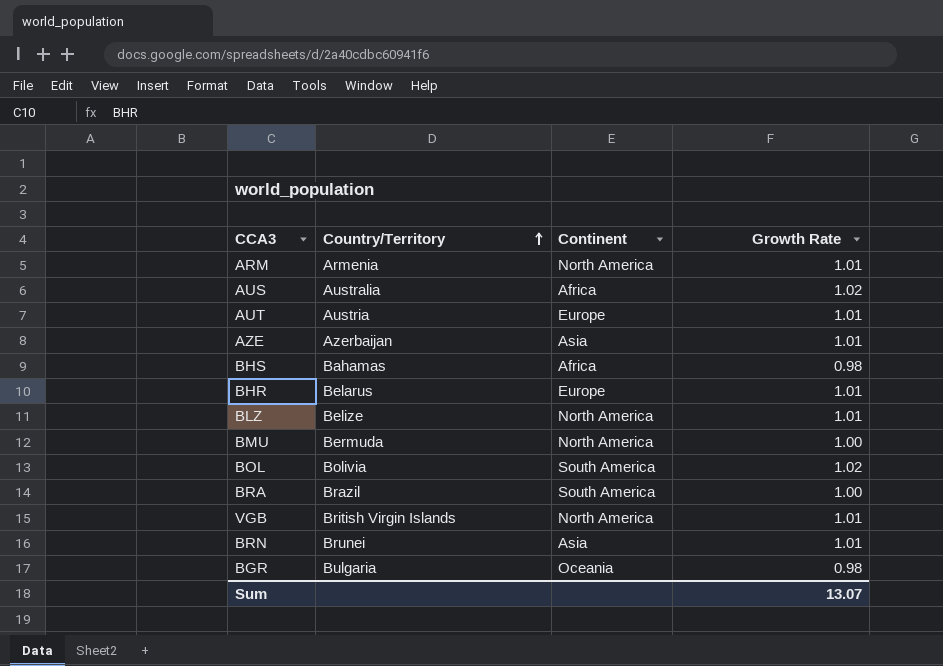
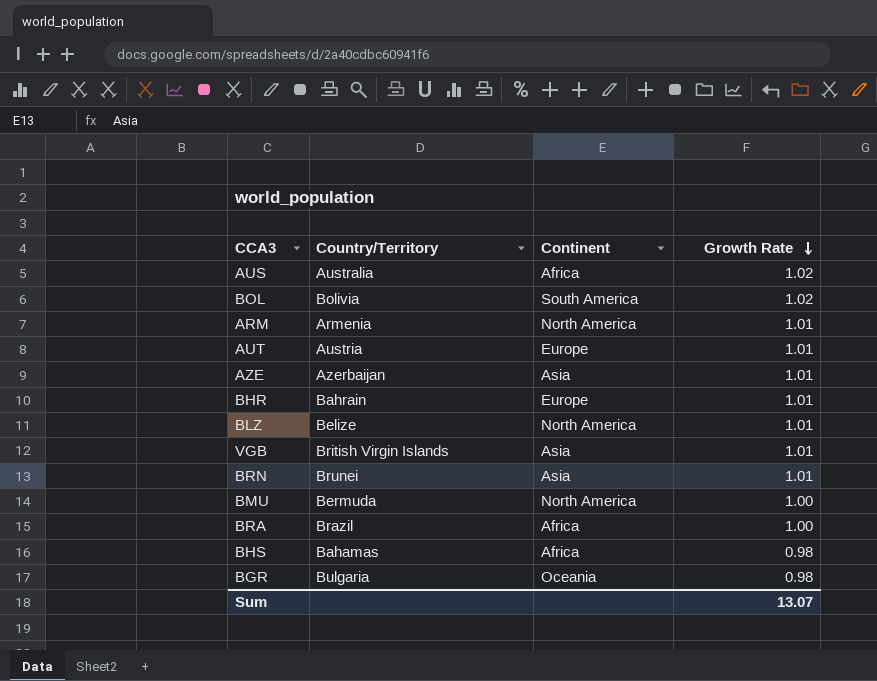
row order: Country/Territory ascending -> Growth Rate descending
BHR | Country/Territory: Belarus -> Bahrain
VGB | Continent: North America -> Asia
BRA | Continent: South America -> Africa

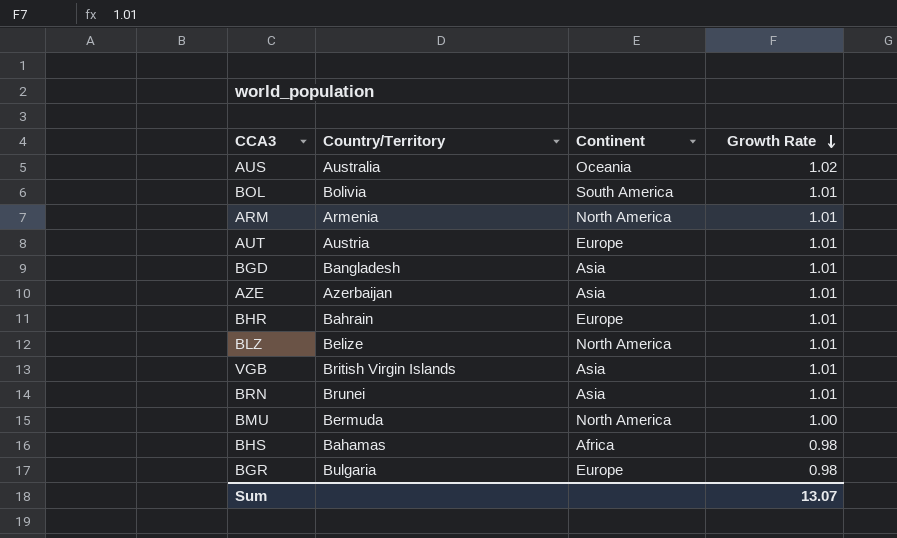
row BRA: Brazil | Africa | 1.00 -> none
AUS | Continent: Africa -> Oceania
BOL | Growth Rate: 1.02 -> 1.01
row BGD: none -> Bangladesh | Asia | 1.01
BGR | Continent: Oceania -> Europe

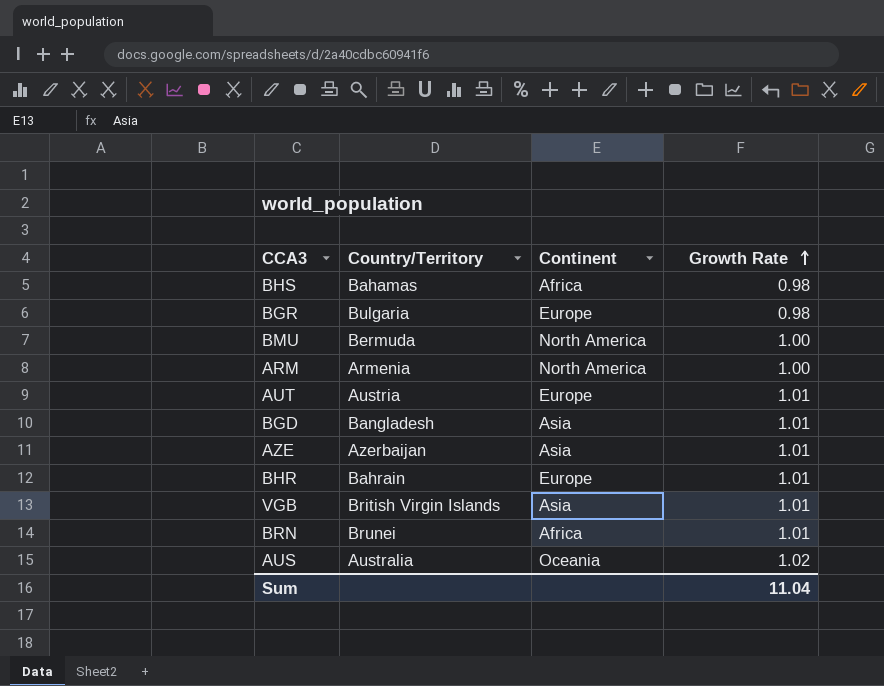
row order: Growth Rate descending -> Growth Rate ascending
row BOL: Bolivia | South America | 1.01 -> none
row BLZ: Belize | North America | 1.01 -> none
ARM | Growth Rate: 1.01 -> 1.00
BRN | Continent: Asia -> Africa
Sum | Growth Rate: 13.07 -> 11.04

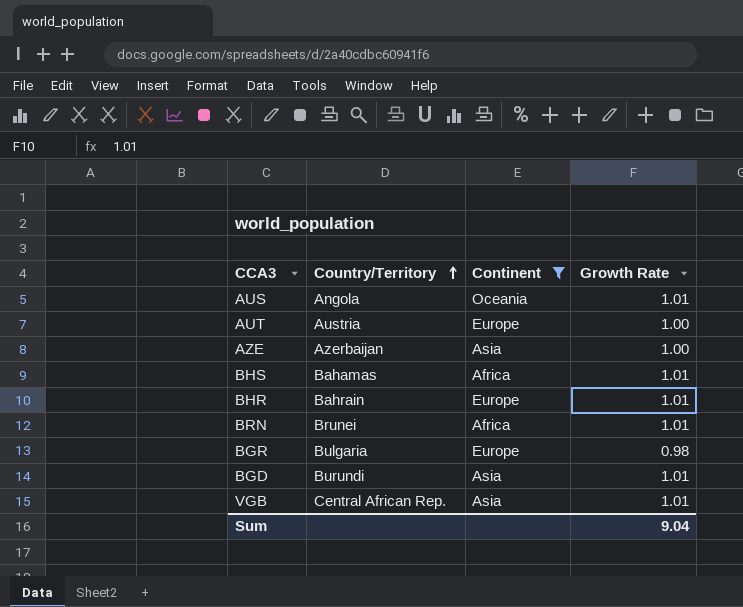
filter: none -> Continent != North America
row order: Growth Rate ascending -> Country/Territory ascending
AUS | Country/Territory: Australia -> Angola
AUS | Growth Rate: 1.02 -> 1.01
AUT | Growth Rate: 1.01 -> 1.00
AZE | Growth Rate: 1.01 -> 1.00
BHS | Growth Rate: 0.98 -> 1.01
BGD | Country/Territory: Bangladesh -> Burundi
VGB | Country/Territory: British Virgin Islands -> Central African Rep.
Sum | Growth Rate: 11.04 -> 9.04

